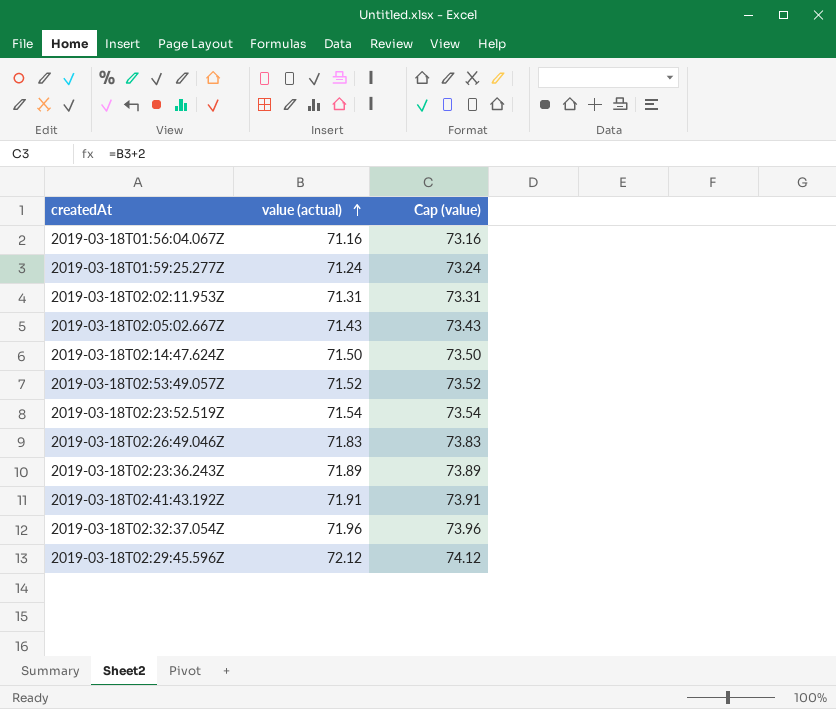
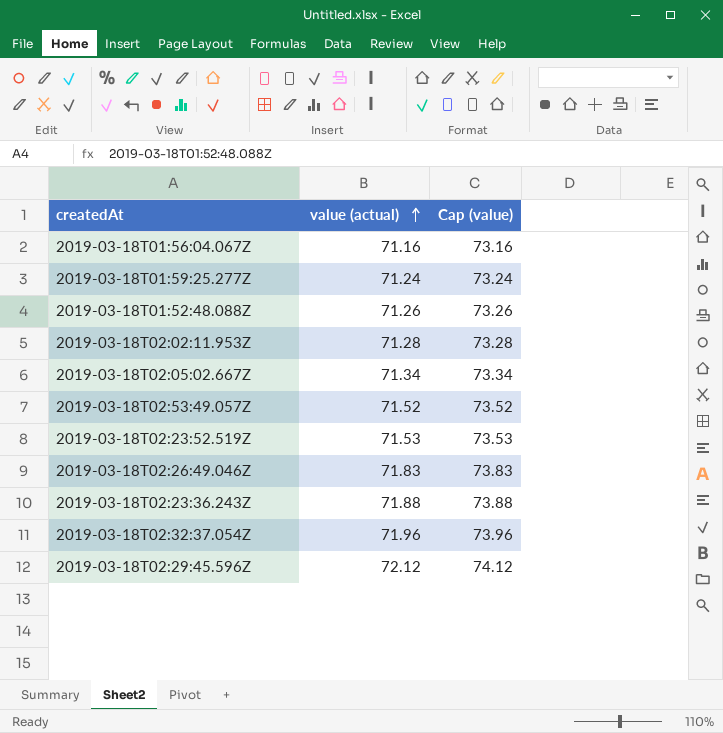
row 2019-03-18T02:14:47.624Z: 71.50 | 73.50 -> none
row 2019-03-18T02:41:43.192Z: 71.91 | 73.91 -> none
row 2019-03-18T01:52:48.088Z: none -> 71.26 | 73.26
2019-03-18T02:02:11.953Z | value (actual): 71.31 -> 71.28
2019-03-18T02:02:11.953Z | Cap (value): 73.31 -> 73.28
2019-03-18T02:05:02.667Z | value (actual): 71.43 -> 71.34
2019-03-18T02:05:02.667Z | Cap (value): 73.43 -> 73.34
2019-03-18T02:23:52.519Z | value (actual): 71.54 -> 71.53
2019-03-18T02:23:52.519Z | Cap (value): 73.54 -> 73.53
2019-03-18T02:23:36.243Z | value (actual): 71.89 -> 71.88
2019-03-18T02:23:36.243Z | Cap (value): 73.89 -> 73.88

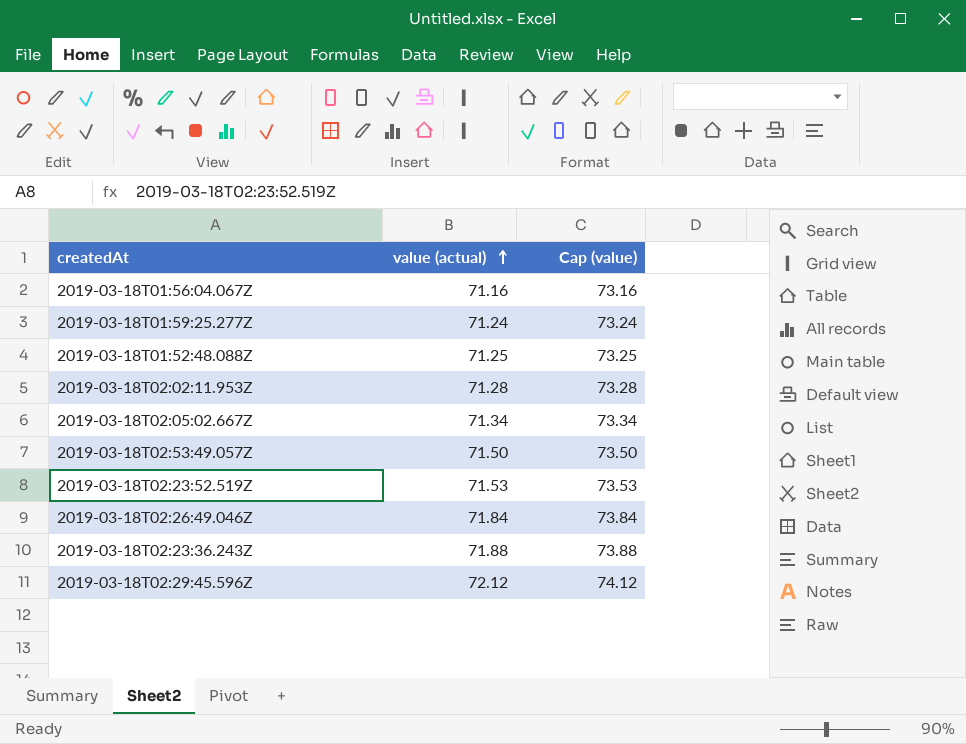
row 2019-03-18T02:32:37.054Z: 71.96 | 73.96 -> none
2019-03-18T01:52:48.088Z | value (actual): 71.26 -> 71.25
2019-03-18T01:52:48.088Z | Cap (value): 73.26 -> 73.25
2019-03-18T02:53:49.057Z | value (actual): 71.52 -> 71.50
2019-03-18T02:53:49.057Z | Cap (value): 73.52 -> 73.50
2019-03-18T02:26:49.046Z | value (actual): 71.83 -> 71.84
2019-03-18T02:26:49.046Z | Cap (value): 73.83 -> 73.84

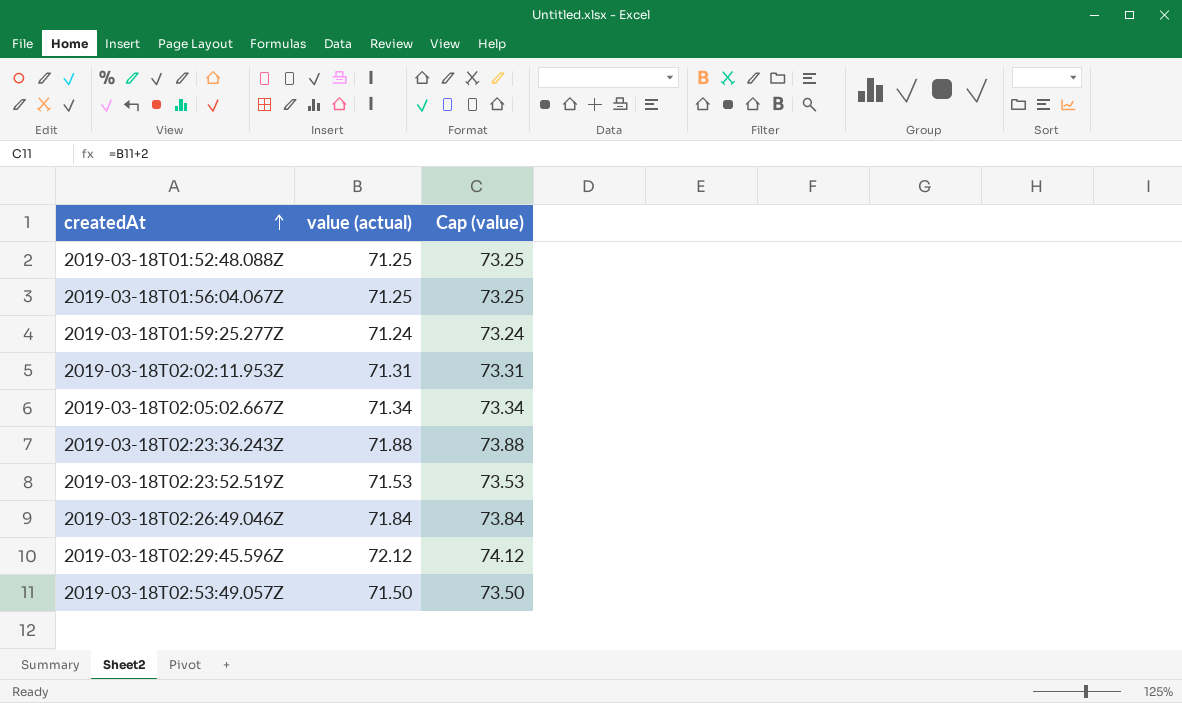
row order: value (actual) ascending -> createdAt ascending
2019-03-18T01:56:04.067Z | value (actual): 71.16 -> 71.25
2019-03-18T01:56:04.067Z | Cap (value): 73.16 -> 73.25
2019-03-18T02:02:11.953Z | value (actual): 71.28 -> 71.31
2019-03-18T02:02:11.953Z | Cap (value): 73.28 -> 73.31

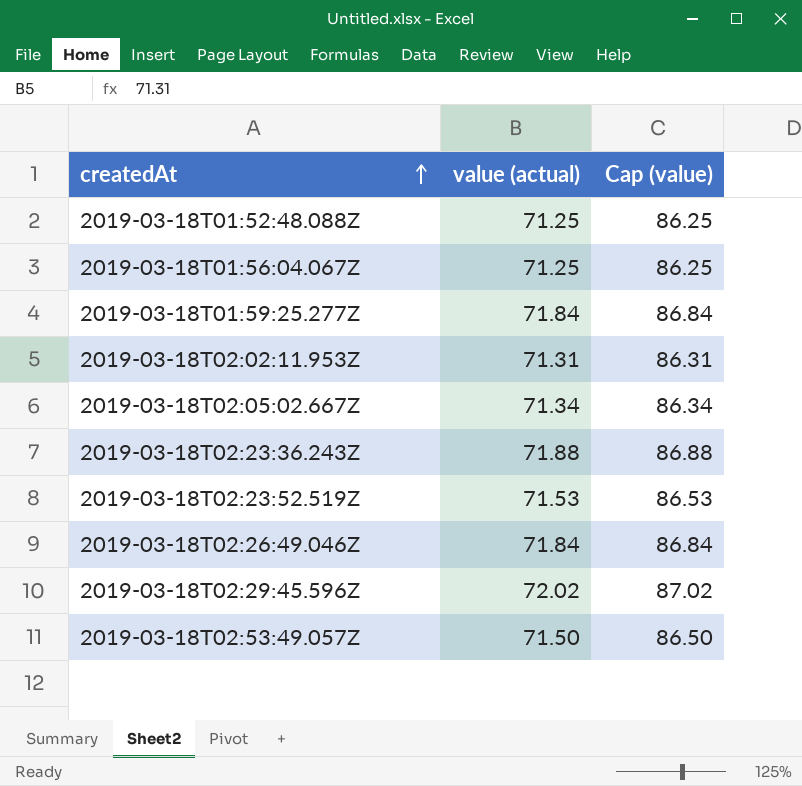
column Cap (value) | formula: [value (actual)] + 2 -> [value (actual)] + 15
2019-03-18T01:59:25.277Z | value (actual): 71.24 -> 71.84
2019-03-18T02:29:45.596Z | value (actual): 72.12 -> 72.02

